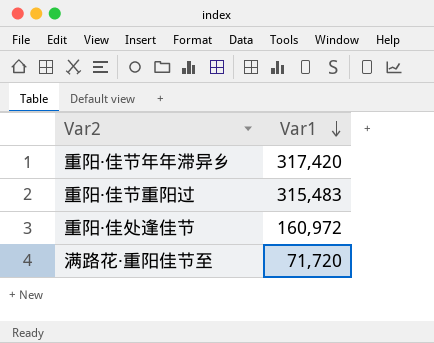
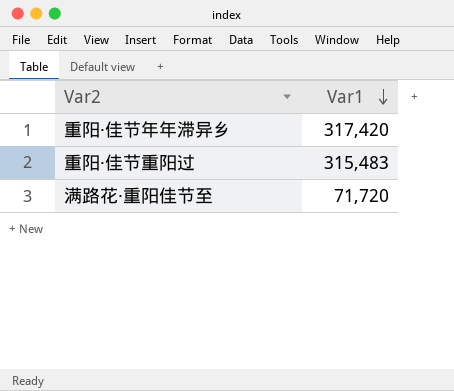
row 重阳·佳处逢佳节: 160,972 -> none

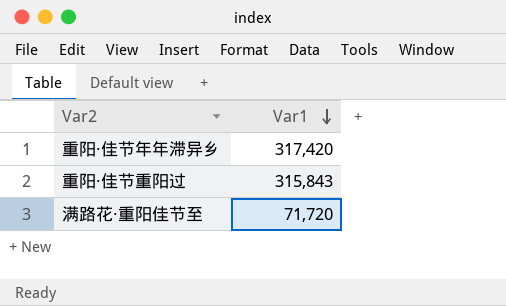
重阳·佳节重阳过 | Var1: 315,483 -> 315,843

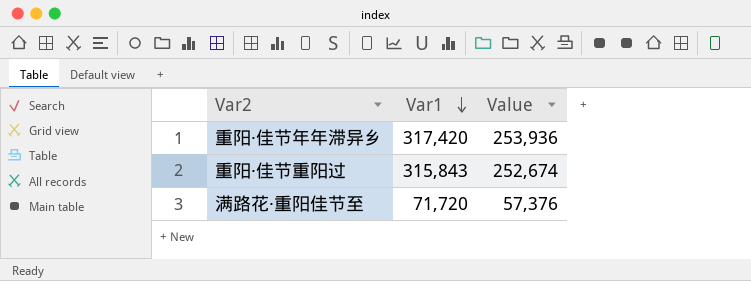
column Value | formula: none -> [Var1] * 0.8

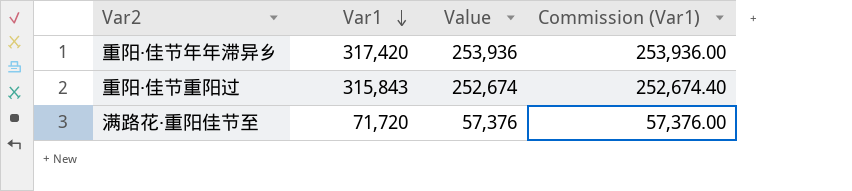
column Commission (Var1) | formula: none -> [Var1] * 0.8

